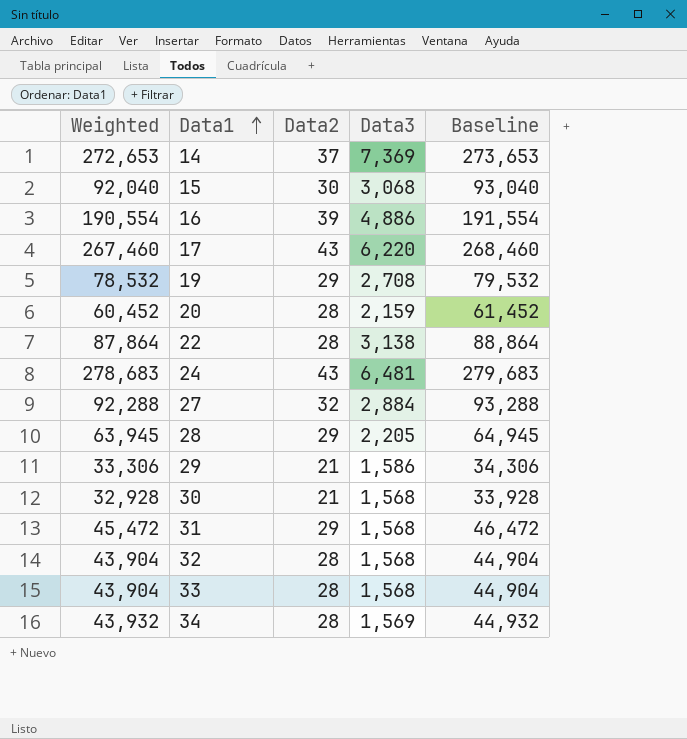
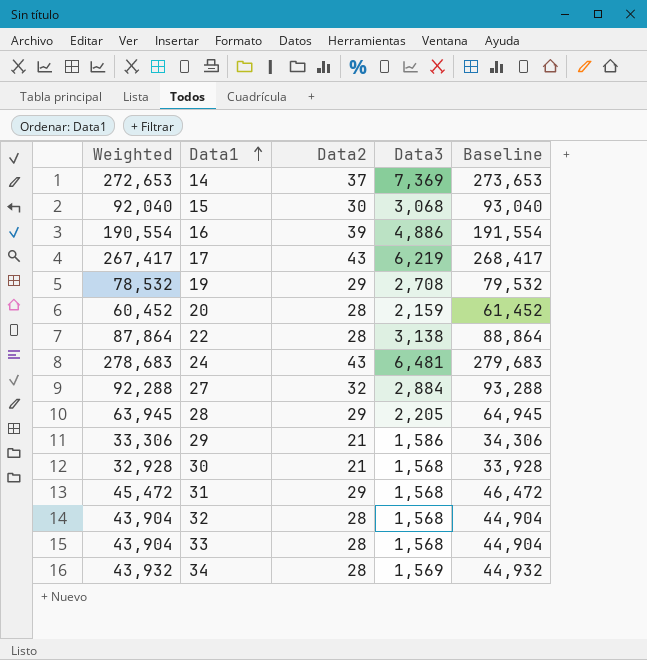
17 | Weighted: 267,460 -> 267,417
17 | Data3: 6,220 -> 6,219
17 | Baseline: 268,460 -> 268,417

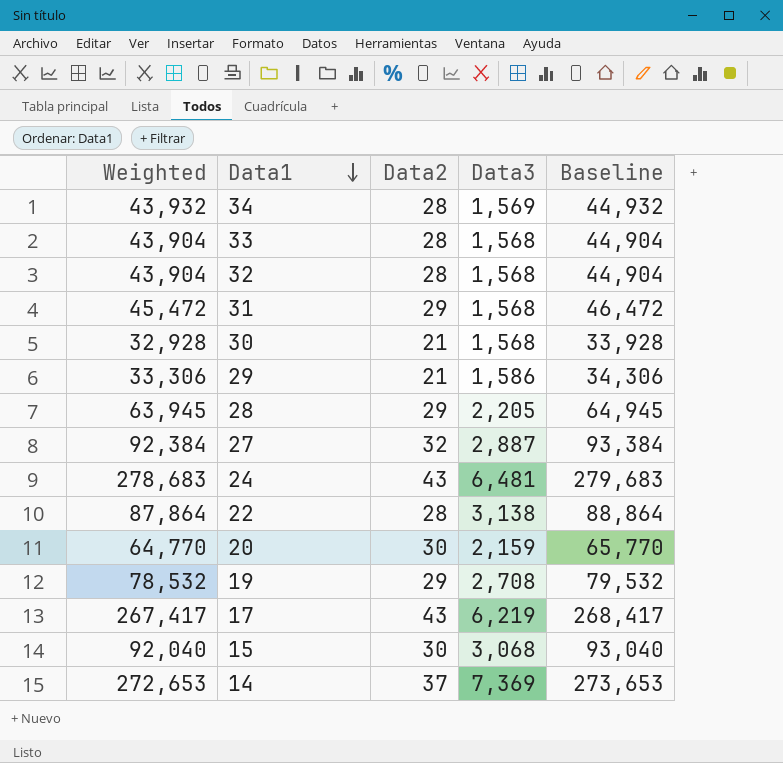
row order: Data1 ascending -> Data1 descending
row 16: 190,554 | 39 | 4,886 | 191,554 -> none
27 | Weighted: 92,288 -> 92,384
27 | Data3: 2,884 -> 2,887
27 | Baseline: 93,288 -> 93,384
20 | Weighted: 60,452 -> 64,770
20 | Data2: 28 -> 30
20 | Baseline: 61,452 -> 65,770

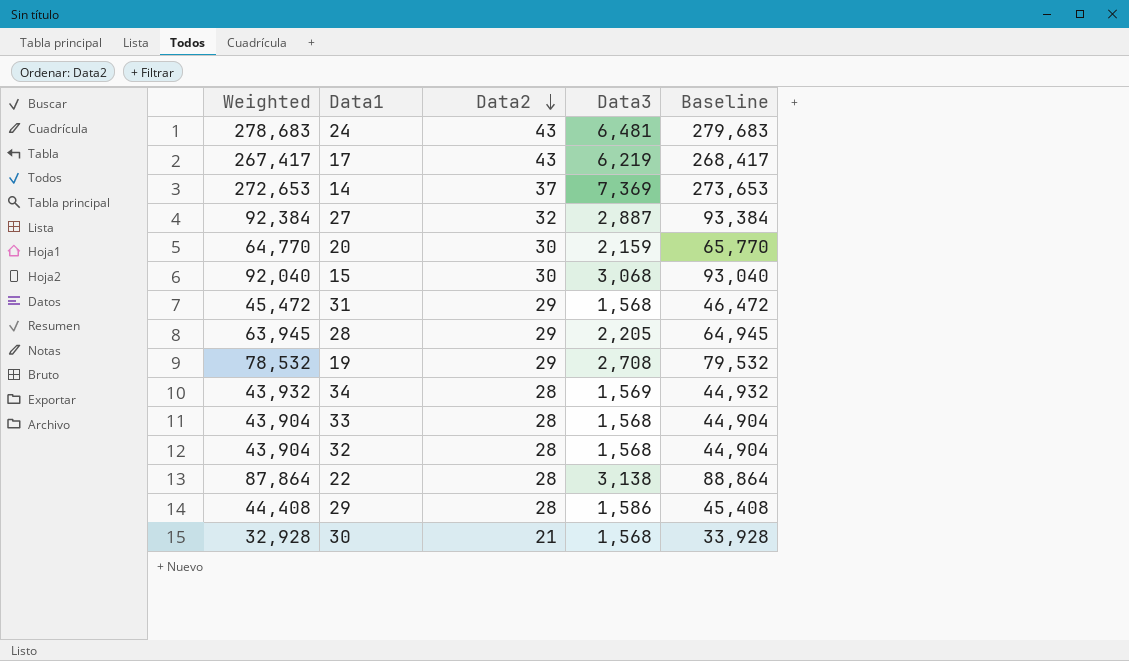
row order: Data1 descending -> Data2 descending
29 | Weighted: 33,306 -> 44,408
29 | Data2: 21 -> 28
29 | Baseline: 34,306 -> 45,408

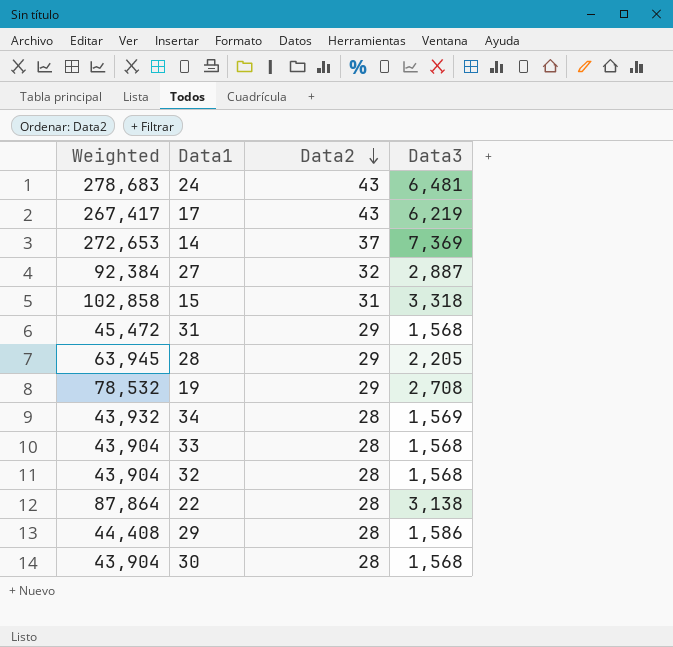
column Baseline | formula: [Weighted] + 1000 -> none
row 20: 64,770 | 30 | 2,159 | 65,770 -> none
15 | Weighted: 92,040 -> 102,858
15 | Data2: 30 -> 31
15 | Data3: 3,068 -> 3,318
30 | Weighted: 32,928 -> 43,904
30 | Data2: 21 -> 28

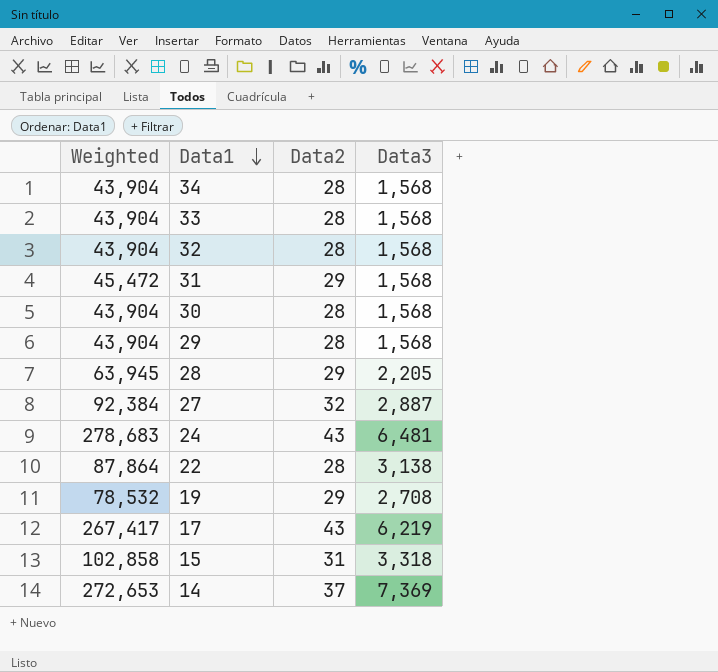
row order: Data2 descending -> Data1 descending
34 | Weighted: 43,932 -> 43,904
34 | Data3: 1,569 -> 1,568
29 | Weighted: 44,408 -> 43,904
29 | Data3: 1,586 -> 1,568

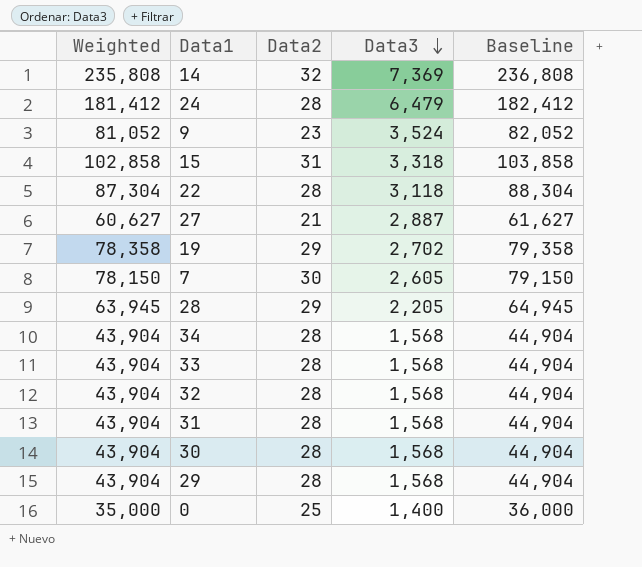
row order: Data1 descending -> Data3 descending
column Baseline | formula: none -> [Weighted] + 1000
row 17: 267,417 | 43 | 6,219 -> none
14 | Weighted: 272,653 -> 235,808
14 | Data2: 37 -> 32
24 | Weighted: 278,683 -> 181,412
24 | Data2: 43 -> 28
24 | Data3: 6,481 -> 6,479
row 9: none -> 81,052 | 23 | 3,524 | 82,052
22 | Weighted: 87,864 -> 87,304
22 | Data3: 3,138 -> 3,118
27 | Weighted: 92,384 -> 60,627
27 | Data2: 32 -> 21
19 | Weighted: 78,532 -> 78,358
19 | Data3: 2,708 -> 2,702
row 7: none -> 78,150 | 30 | 2,605 | 79,150
31 | Weighted: 45,472 -> 43,904
31 | Data2: 29 -> 28
row 0: none -> 35,000 | 25 | 1,400 | 36,000

